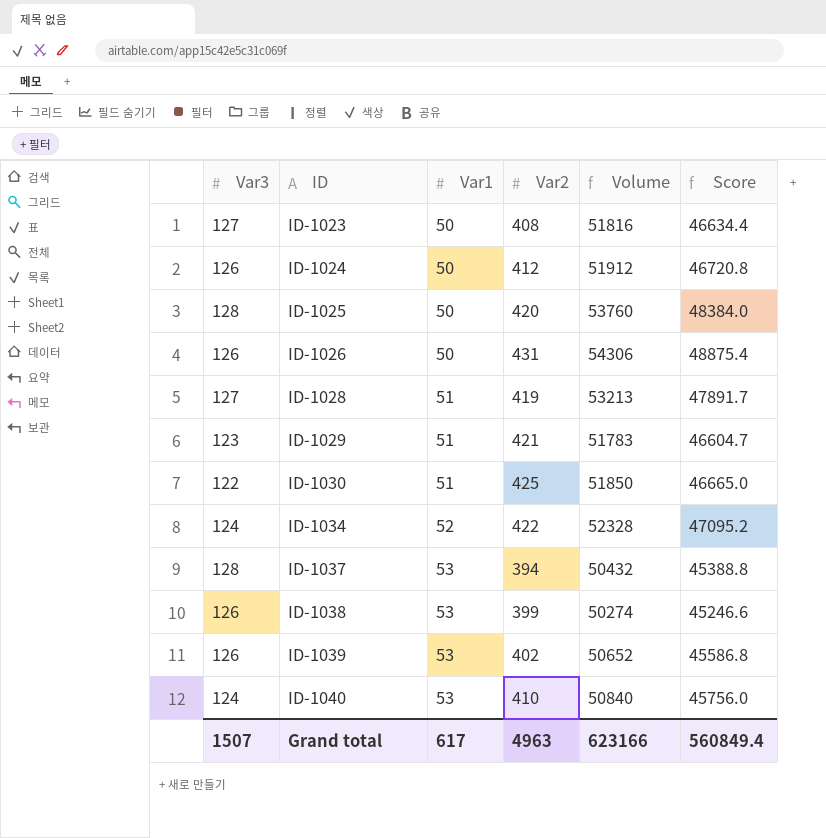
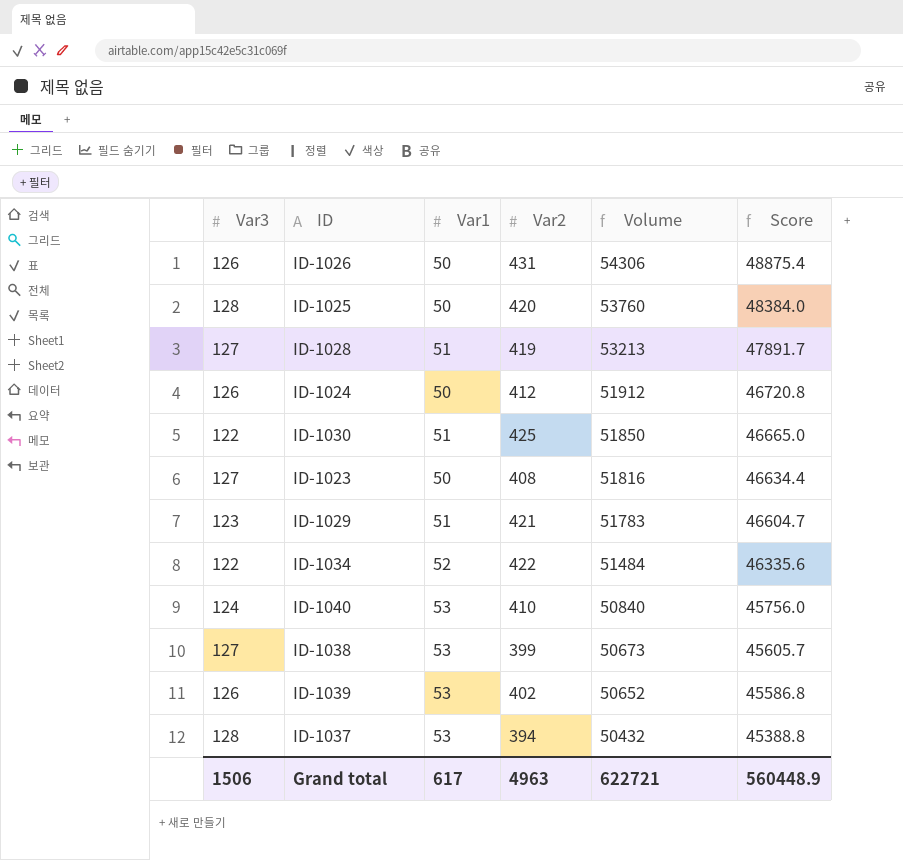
row order: ID ascending -> Volume descending
ID-1034 | Var3: 124 -> 122
ID-1034 | Volume: 52328 -> 51484
ID-1034 | Score: 47095.2 -> 46335.6
ID-1038 | Var3: 126 -> 127
ID-1038 | Volume: 50274 -> 50673
ID-1038 | Score: 45246.6 -> 45605.7
Grand total | Var3: 1507 -> 1506
Grand total | Volume: 623166 -> 622721
Grand total | Score: 560849.4 -> 560448.9

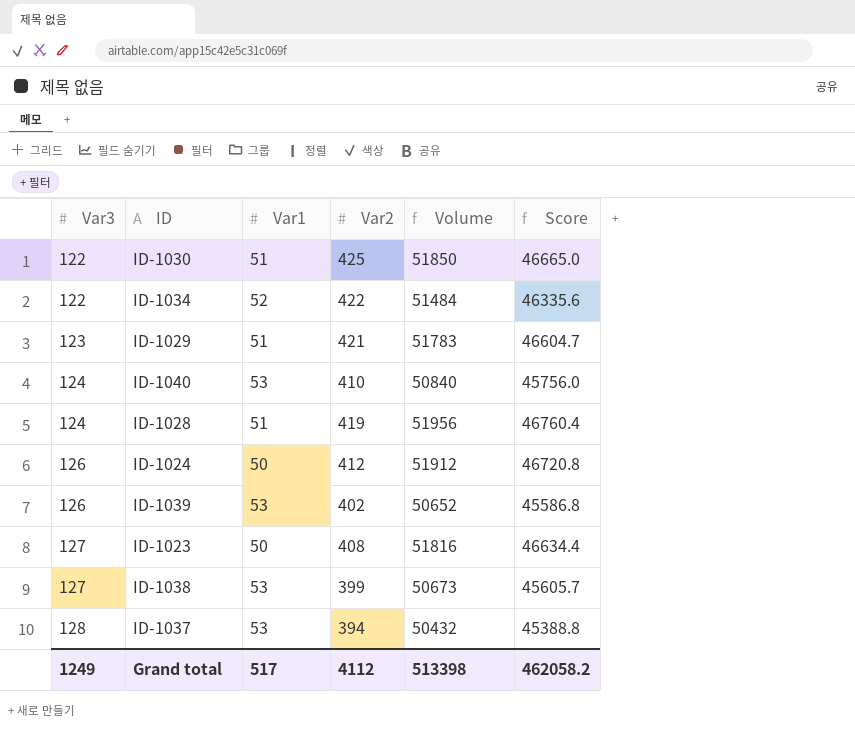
row order: Volume descending -> Var3 ascending
row ID-1026: 126 | 50 | 431 | 54306 | 48875.4 -> none
row ID-1025: 128 | 50 | 420 | 53760 | 48384.0 -> none
ID-1028 | Var3: 127 -> 124
ID-1028 | Volume: 53213 -> 51956
ID-1028 | Score: 47891.7 -> 46760.4
Grand total | Var3: 1506 -> 1249
Grand total | Var1: 617 -> 517
Grand total | Var2: 4963 -> 4112
Grand total | Volume: 622721 -> 513398
Grand total | Score: 560448.9 -> 462058.2

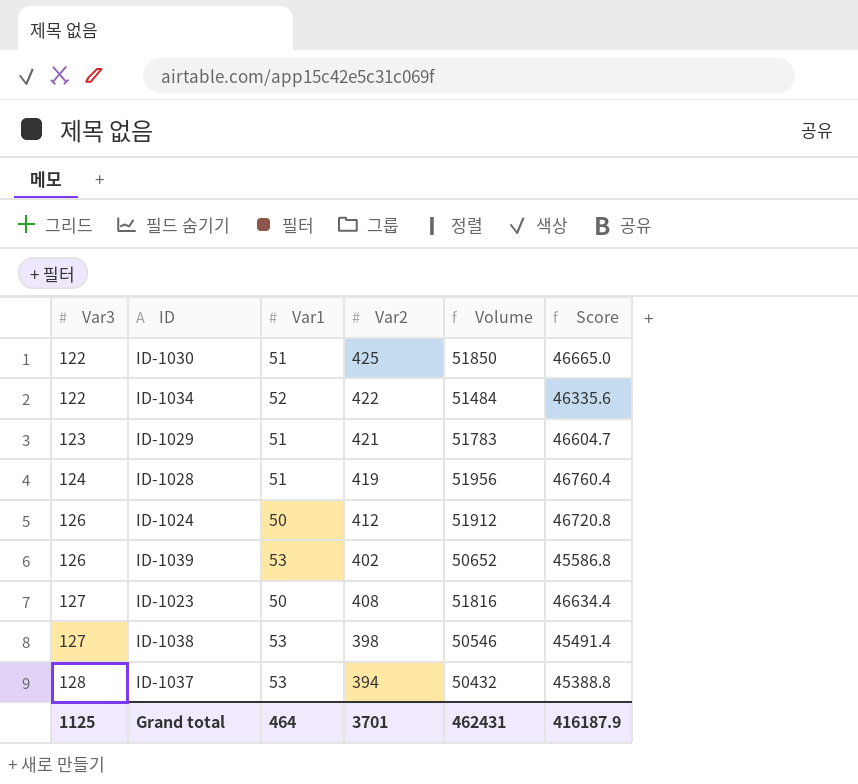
row ID-1040: 124 | 53 | 410 | 50840 | 45756.0 -> none
ID-1038 | Var2: 399 -> 398
ID-1038 | Volume: 50673 -> 50546
ID-1038 | Score: 45605.7 -> 45491.4
Grand total | Var3: 1249 -> 1125
Grand total | Var1: 517 -> 464
Grand total | Var2: 4112 -> 3701
Grand total | Volume: 513398 -> 462431
Grand total | Score: 462058.2 -> 416187.9

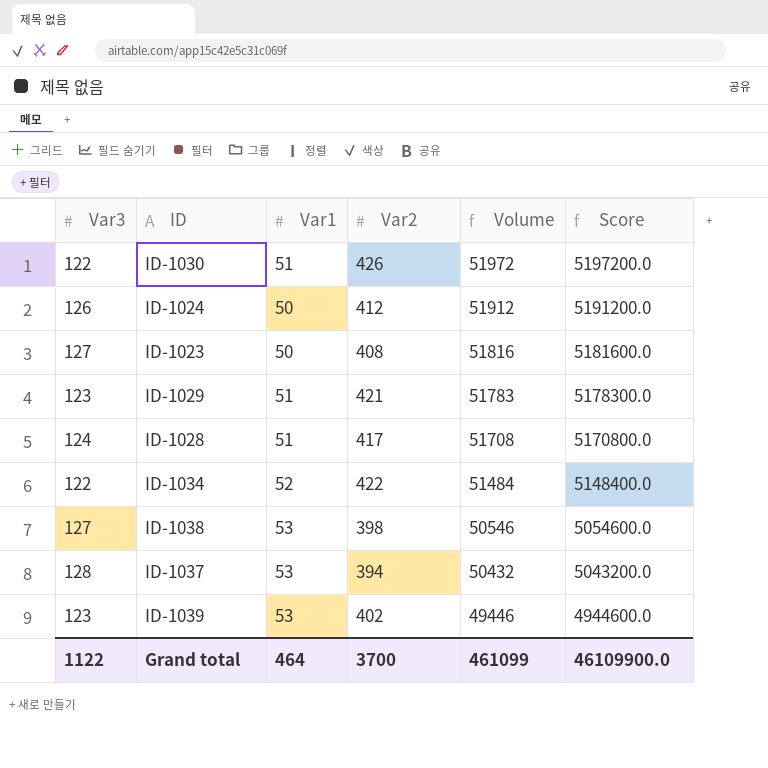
row order: Var3 ascending -> Volume descending
column Score | formula: [Volume] * 0.9 -> [Volume] * 100
ID-1030 | Var2: 425 -> 426
ID-1030 | Volume: 51850 -> 51972
ID-1028 | Var2: 419 -> 417
ID-1028 | Volume: 51956 -> 51708
ID-1039 | Var3: 126 -> 123
ID-1039 | Volume: 50652 -> 49446
Grand total | Var3: 1125 -> 1122
Grand total | Var2: 3701 -> 3700
Grand total | Volume: 462431 -> 461099
Grand total | Score: 416187.9 -> 46109900.0

